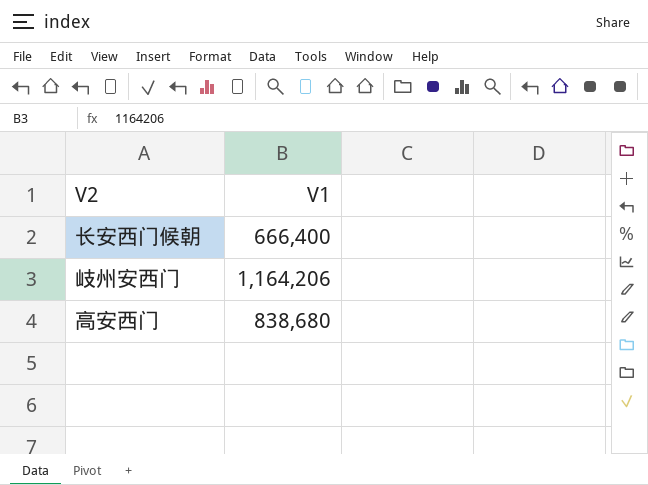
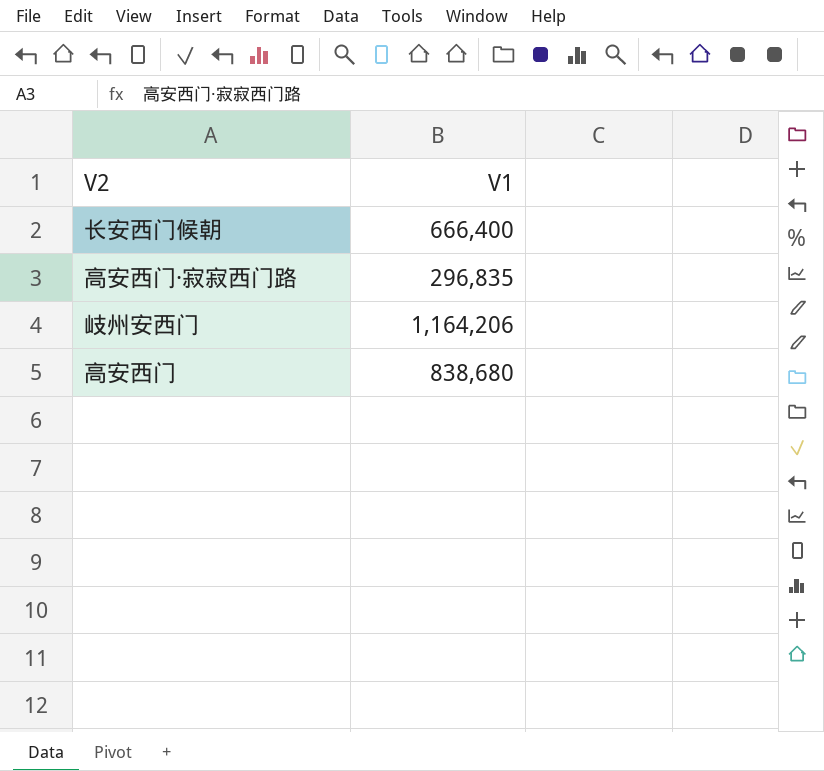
row 高安西门·寂寂西门路: none -> 296,835

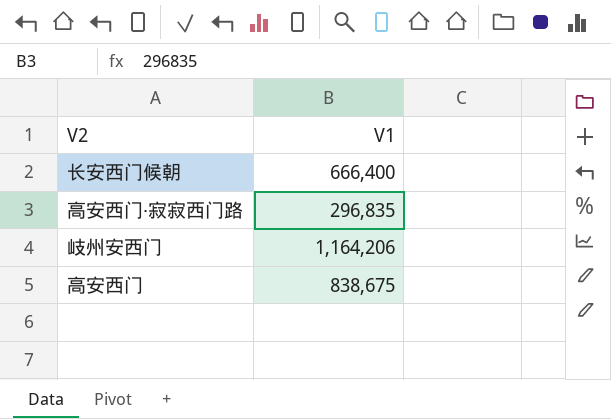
高安西门 | V1: 838,680 -> 838,675

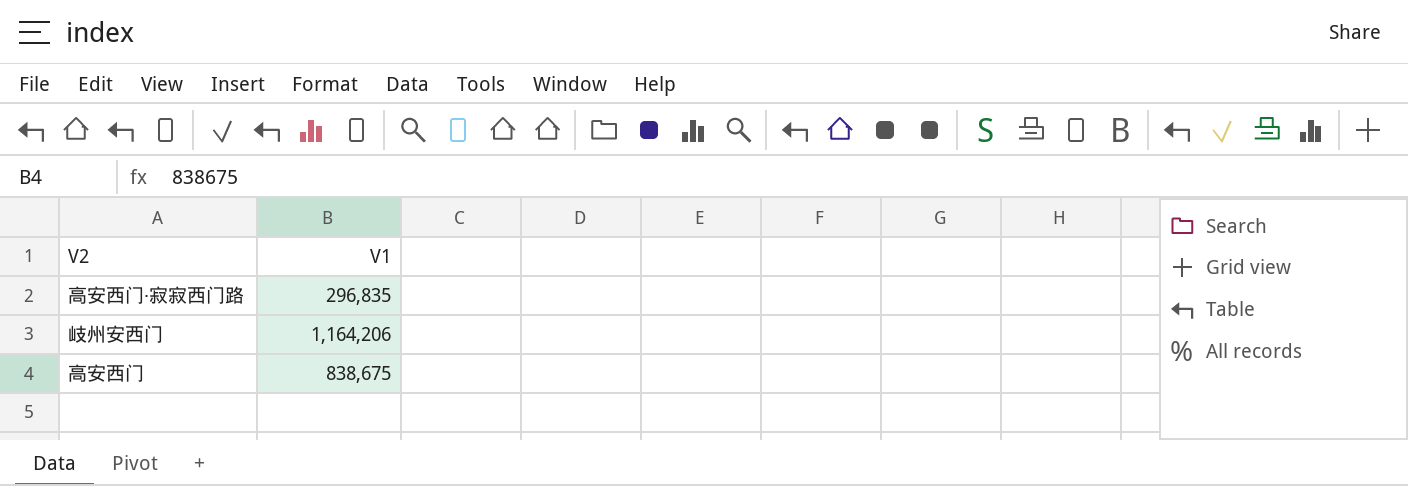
row 长安西门候朝: 666,400 -> none

